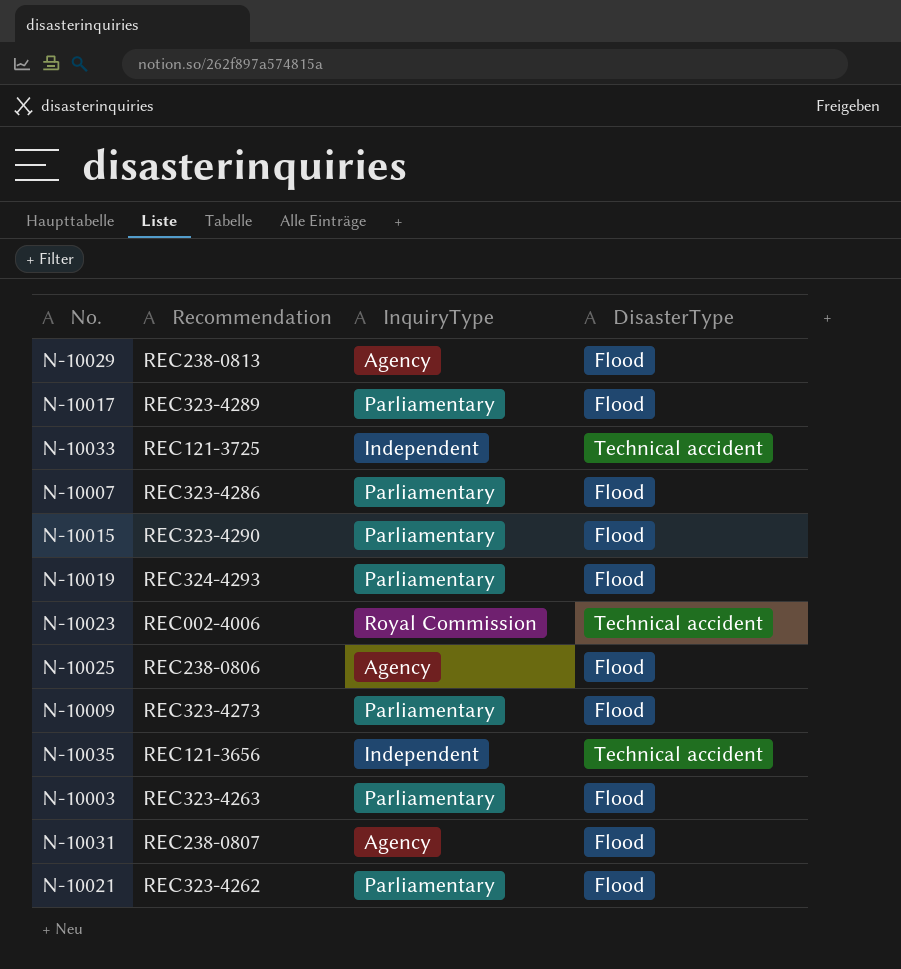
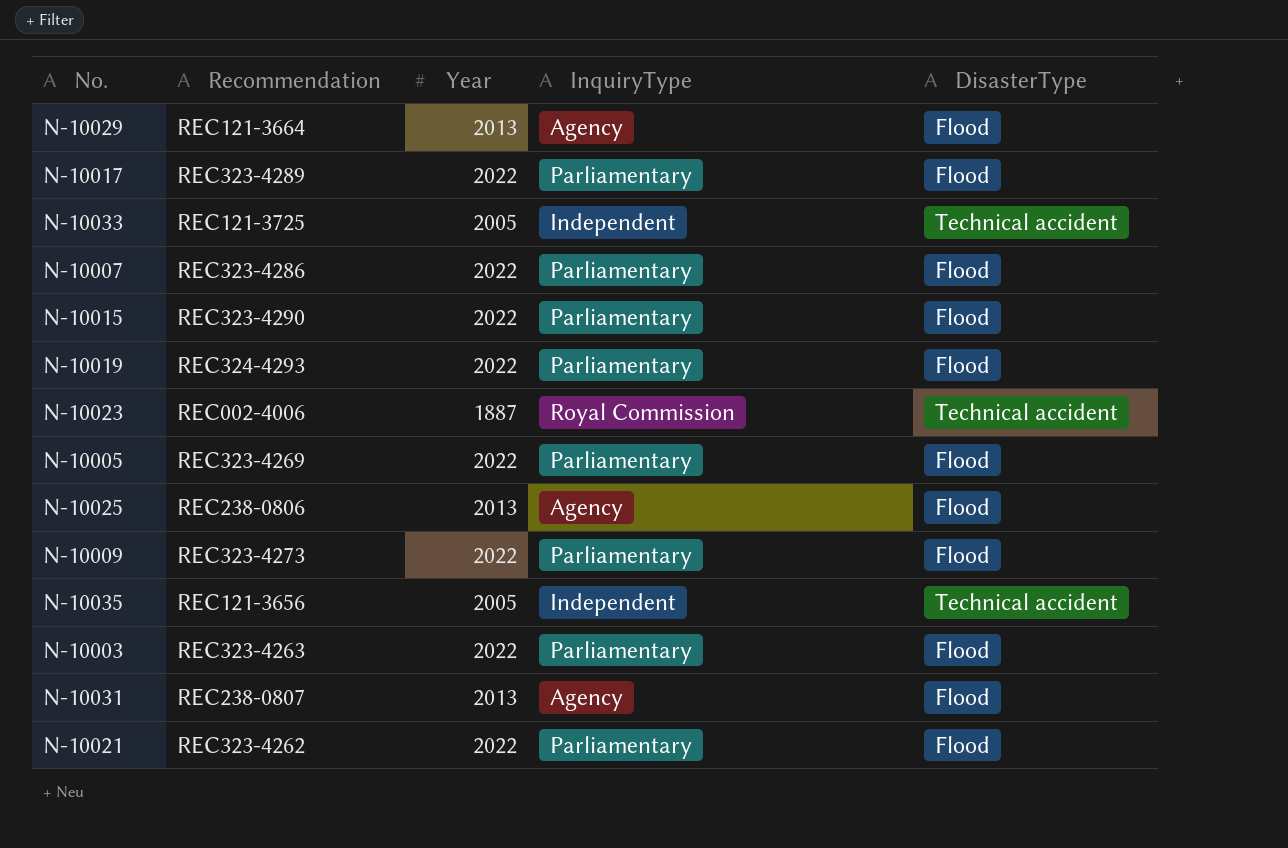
column Year | position: none -> 3
N-10029 | Recommendation: REC238-0813 -> REC121-3664
row N-10005: none -> REC323-4269 | 2022 | Parliamentary | Flood

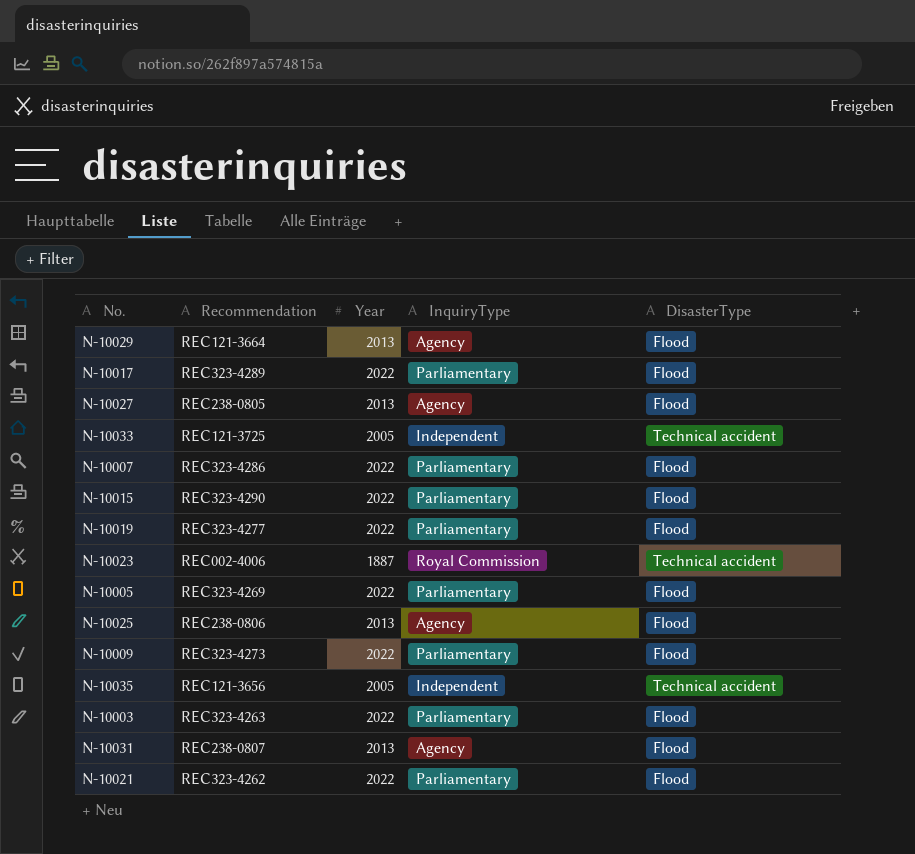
row N-10027: none -> REC238-0805 | 2013 | Agency | Flood
N-10019 | Recommendation: REC324-4293 -> REC323-4277

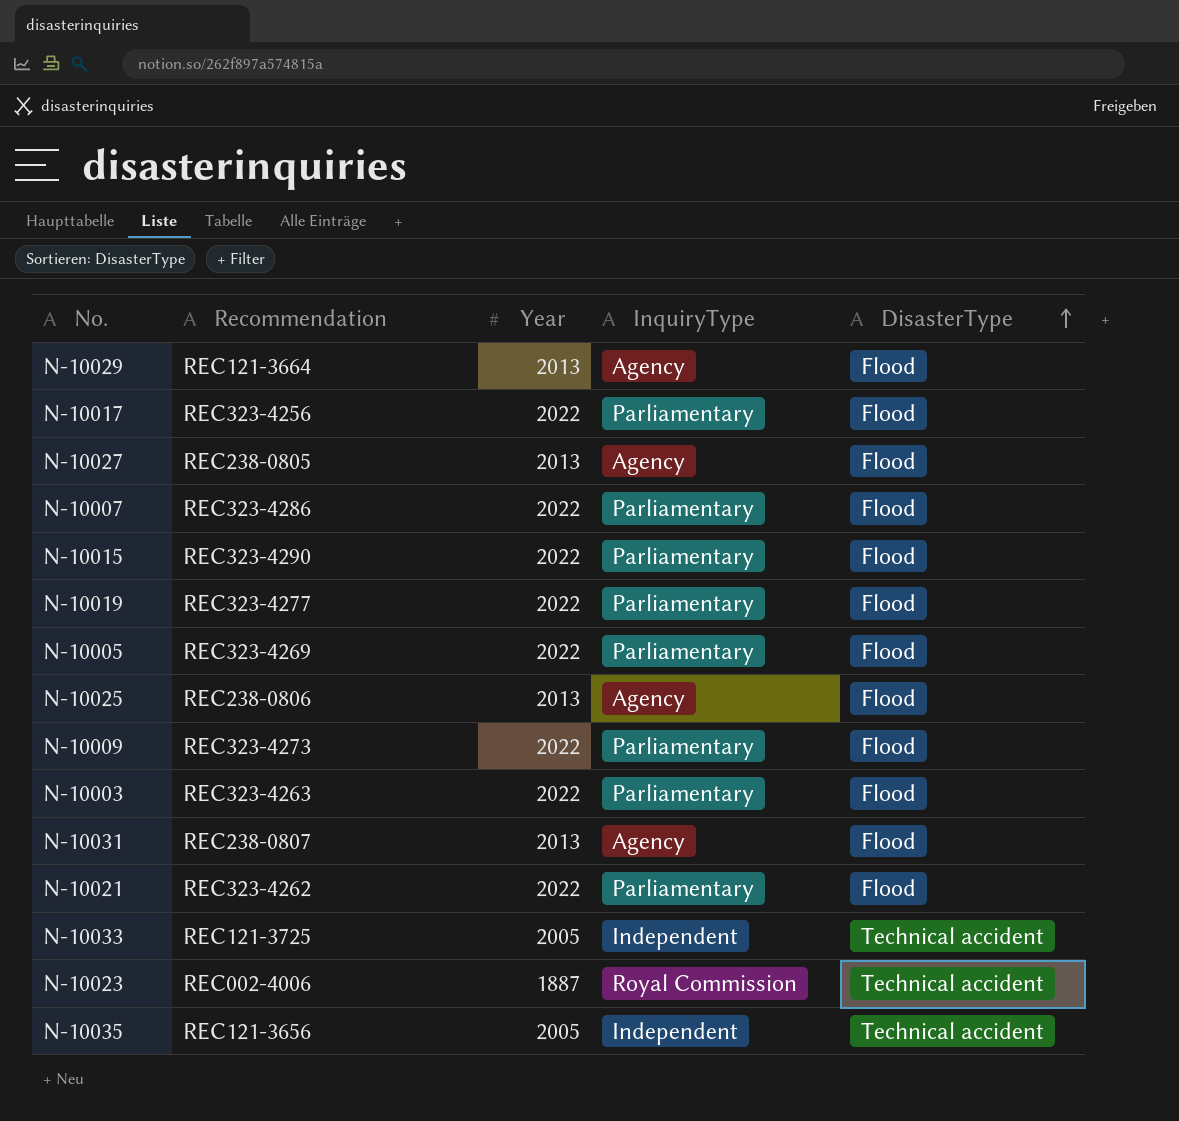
row order: none -> DisasterType ascending
N-10017 | Recommendation: REC323-4289 -> REC323-4256

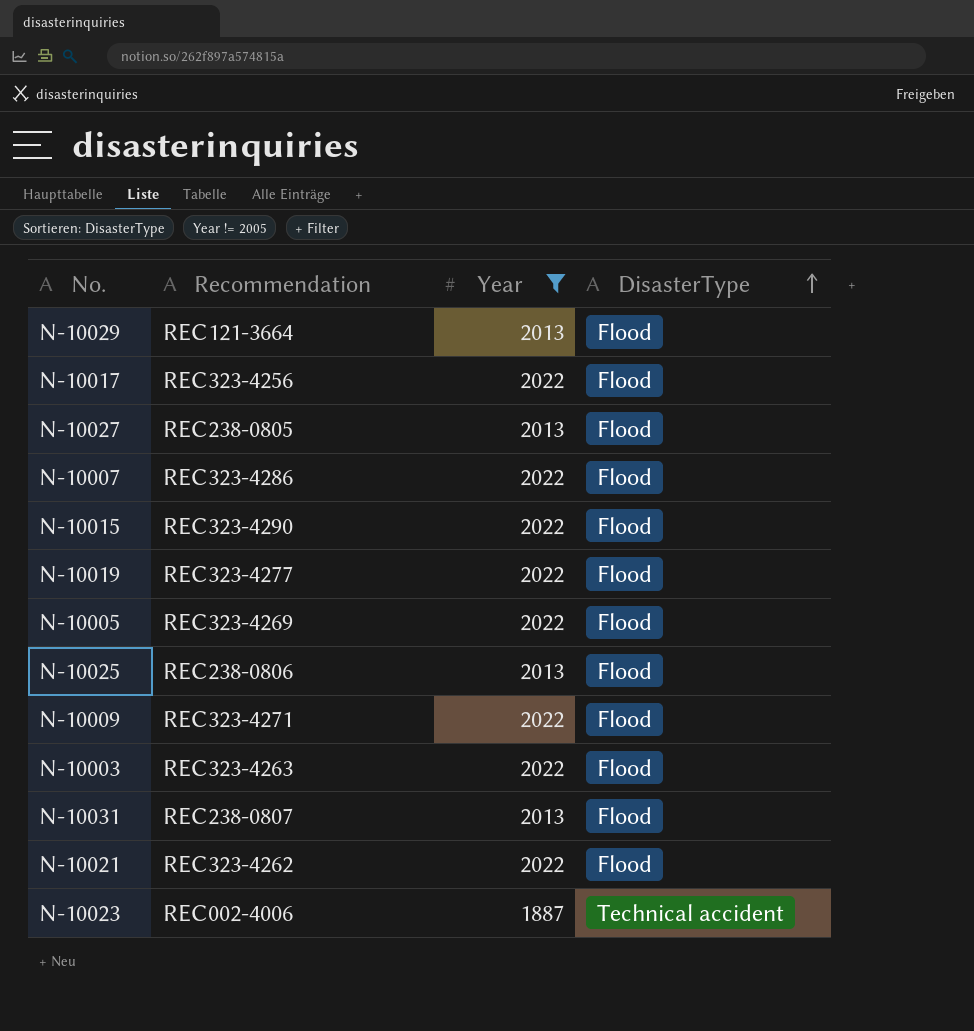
filter: none -> Year != 2005
column InquiryType | position: 4 -> none
N-10009 | Recommendation: REC323-4273 -> REC323-4271

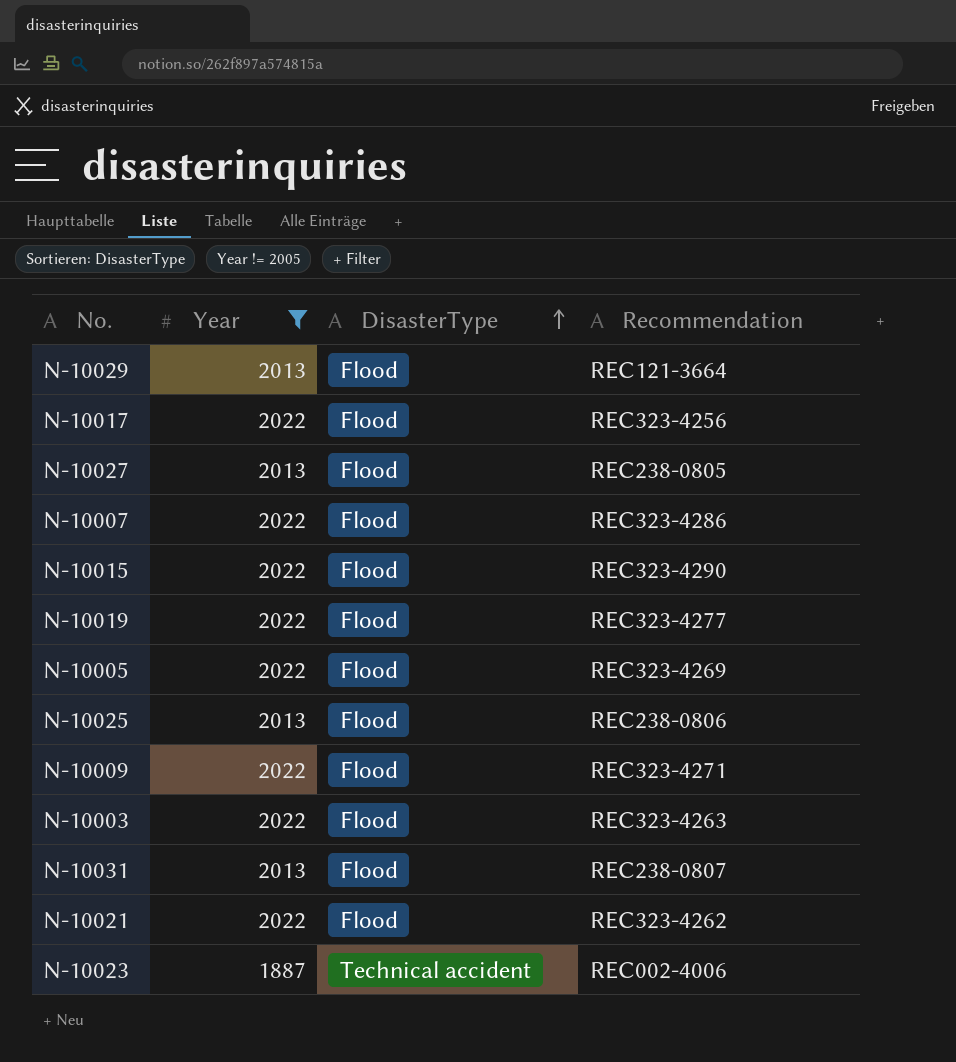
column Recommendation | position: 2 -> 4

